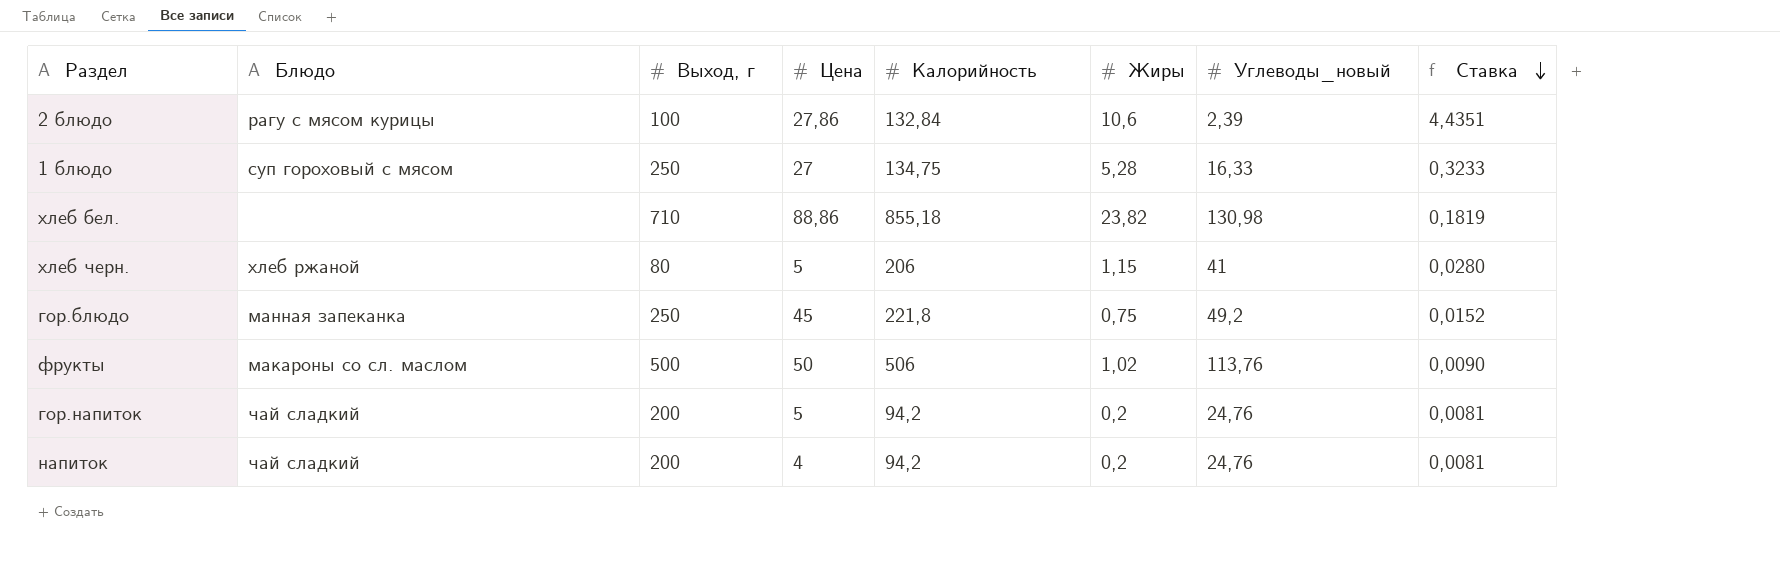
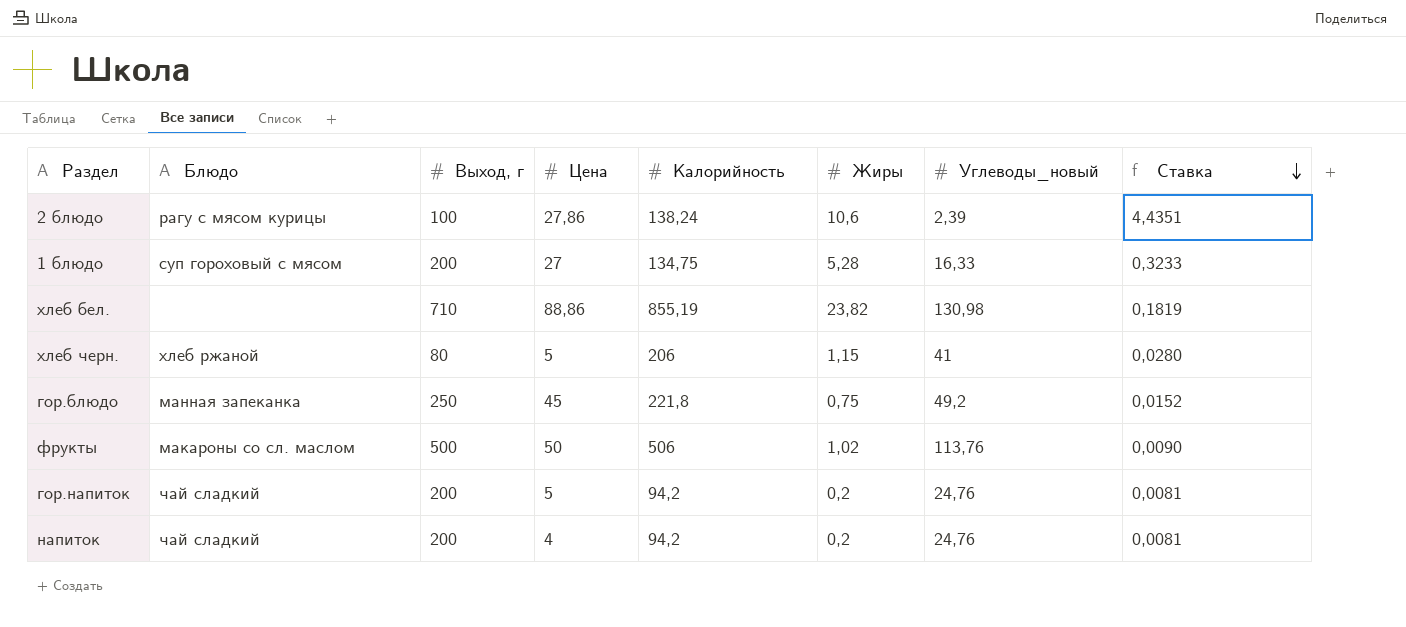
2 блюдо | Калорийность: 132,84 -> 138,24
1 блюдо | Выход, г: 250 -> 200
хлеб бел. | Калорийность: 855,18 -> 855,19

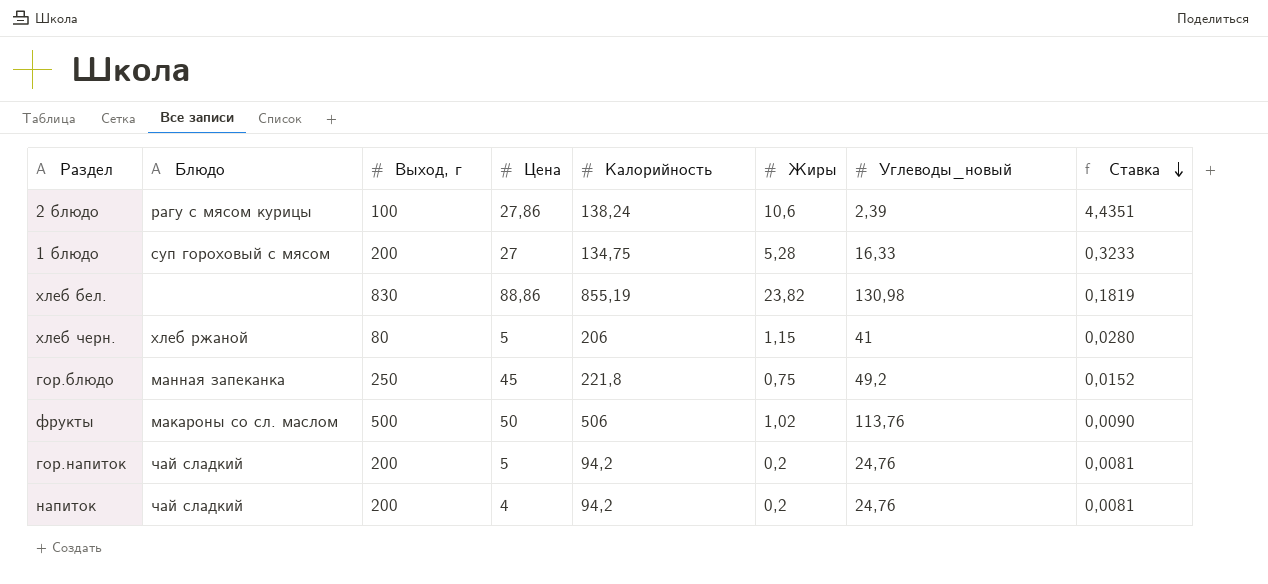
хлеб бел. | Выход, г: 710 -> 830

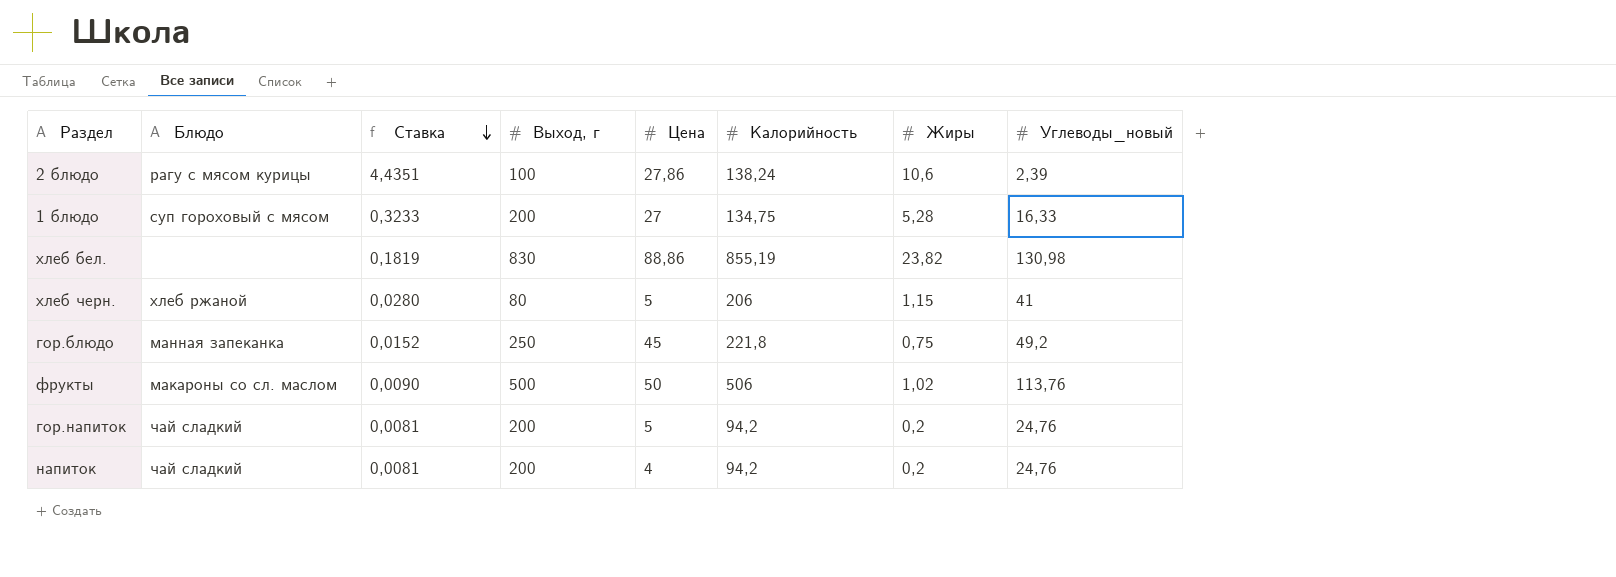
column Ставка | position: 8 -> 3

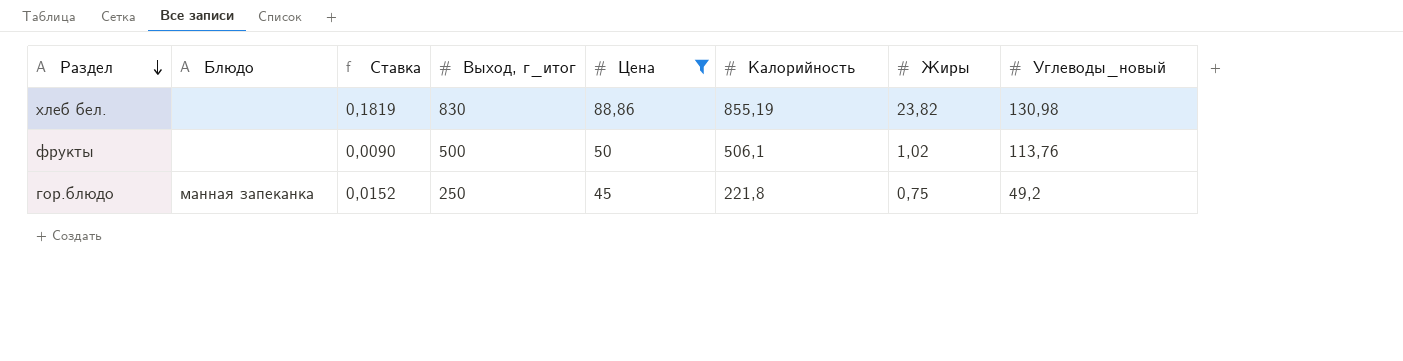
filter: none -> Цена >= 45
row order: Ставка descending -> Раздел descending
column name: Выход, г -> Выход, г_итог
фрукты | Блюдо: макароны со сл. маслом -> none
фрукты | Калорийность: 506 -> 506,1

